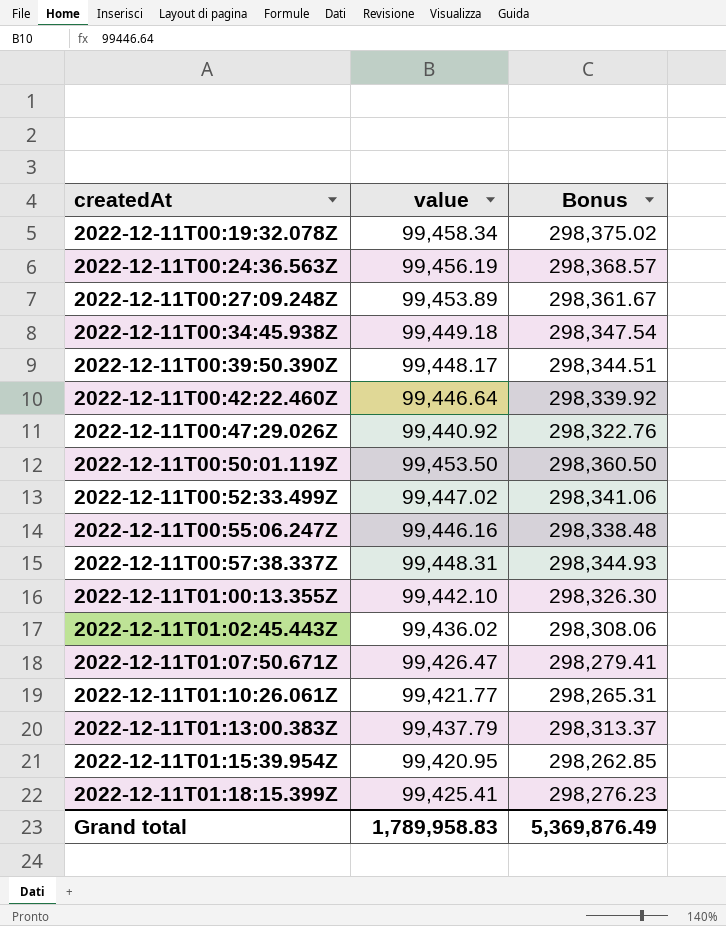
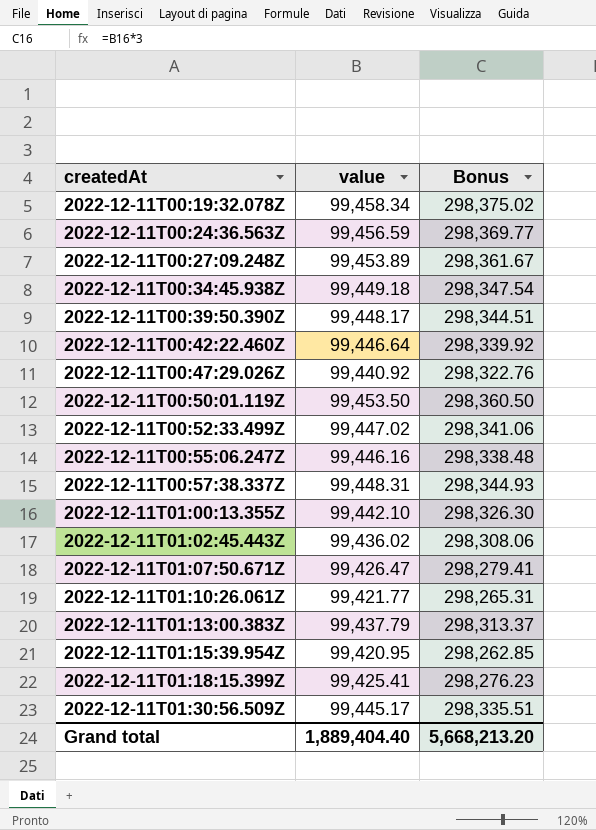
2022-12-11T00:24:36.563Z | value: 99,456.19 -> 99,456.59
2022-12-11T00:24:36.563Z | Bonus: 298,368.57 -> 298,369.77
row 2022-12-11T01:30:56.509Z: none -> 99,445.17 | 298,335.51
Grand total | value: 1,789,958.83 -> 1,889,404.40
Grand total | Bonus: 5,369,876.49 -> 5,668,213.20

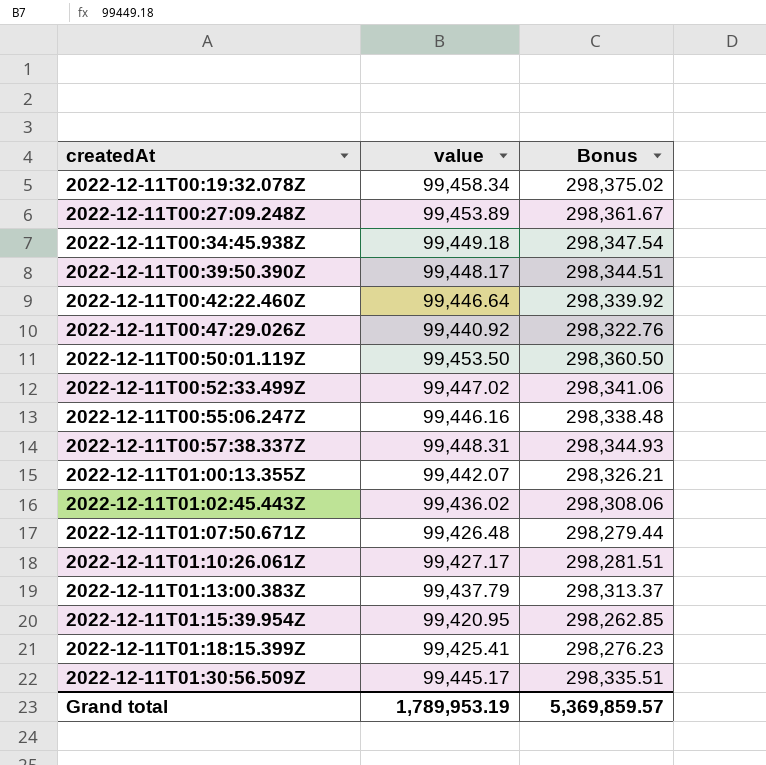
row 2022-12-11T00:24:36.563Z: 99,456.59 | 298,369.77 -> none
2022-12-11T01:00:13.355Z | value: 99,442.10 -> 99,442.07
2022-12-11T01:00:13.355Z | Bonus: 298,326.30 -> 298,326.21
2022-12-11T01:07:50.671Z | value: 99,426.47 -> 99,426.48
2022-12-11T01:07:50.671Z | Bonus: 298,279.41 -> 298,279.44
2022-12-11T01:10:26.061Z | value: 99,421.77 -> 99,427.17
2022-12-11T01:10:26.061Z | Bonus: 298,265.31 -> 298,281.51
Grand total | value: 1,889,404.40 -> 1,789,953.19
Grand total | Bonus: 5,668,213.20 -> 5,369,859.57

